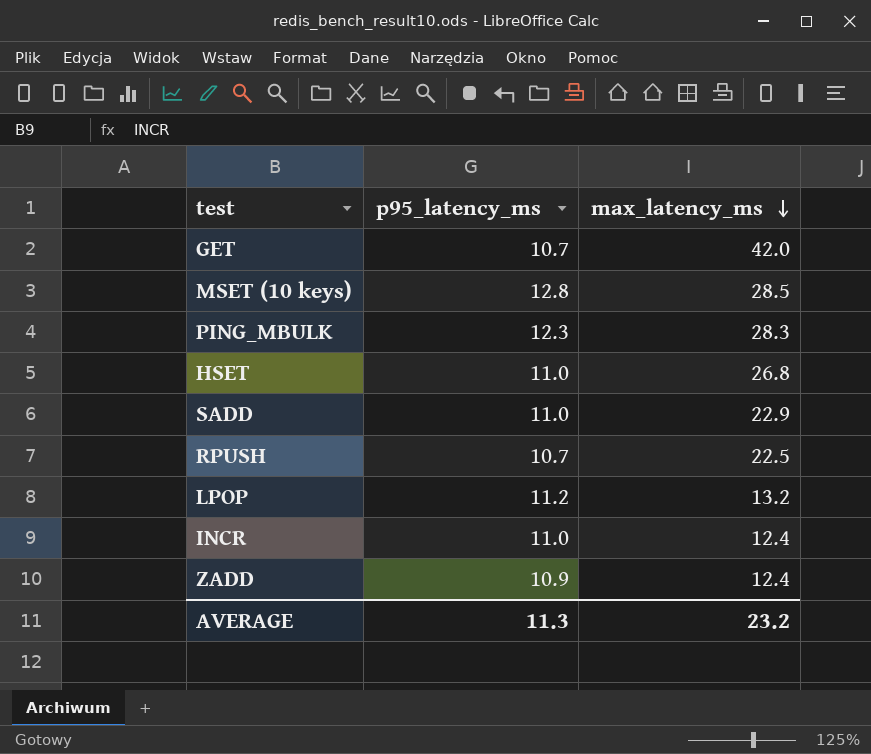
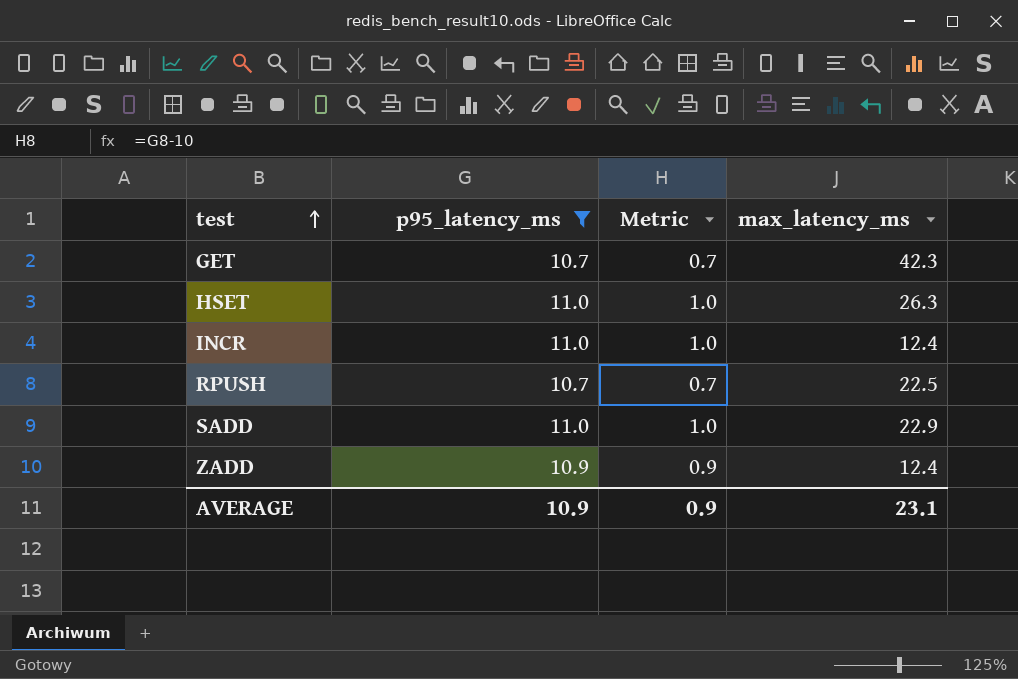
filter: none -> p95_latency_ms <= 11.0
row order: max_latency_ms descending -> test ascending
column Metric | formula: none -> [p95_latency_ms] - 10
GET | max_latency_ms: 42.0 -> 42.3
HSET | max_latency_ms: 26.8 -> 26.3
AVERAGE | p95_latency_ms: 11.3 -> 10.9
AVERAGE | max_latency_ms: 23.2 -> 23.1

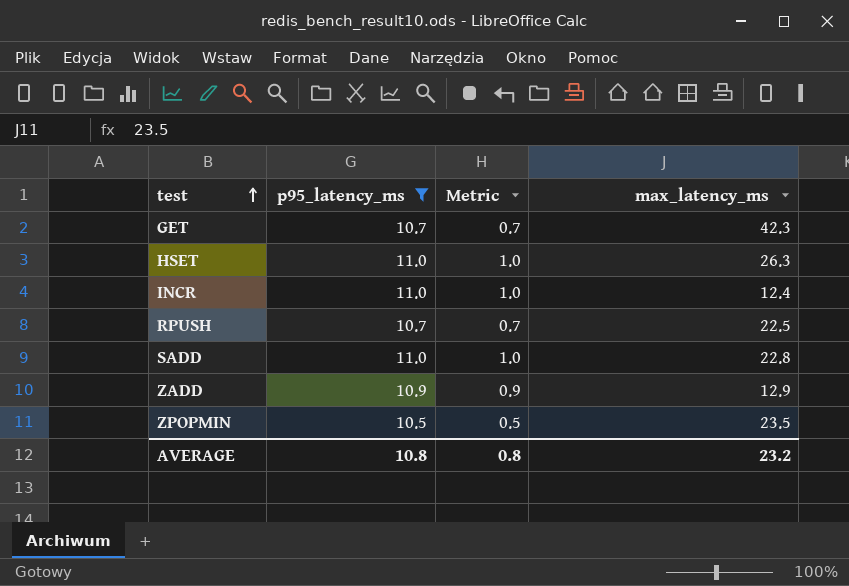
SADD | max_latency_ms: 22.9 -> 22.8
ZADD | max_latency_ms: 12.4 -> 12.9
row ZPOPMIN: none -> 10.5 | 0.5 | 23.5
AVERAGE | p95_latency_ms: 10.9 -> 10.8
AVERAGE | Metric: 0.9 -> 0.8
AVERAGE | max_latency_ms: 23.1 -> 23.2

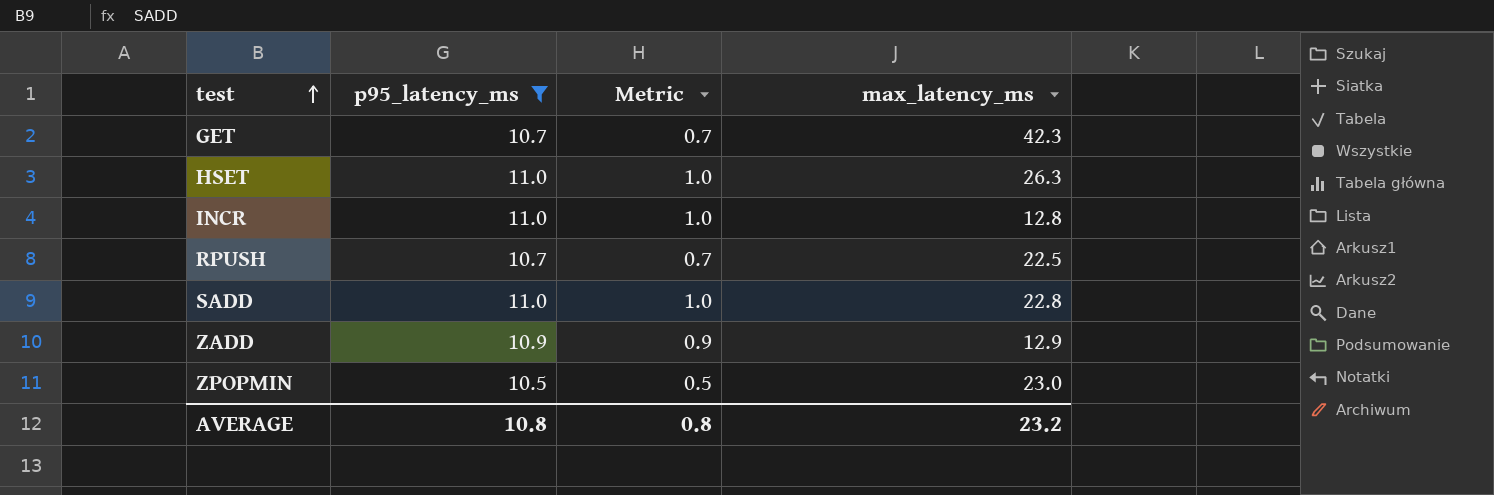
INCR | max_latency_ms: 12.4 -> 12.8
ZPOPMIN | max_latency_ms: 23.5 -> 23.0

